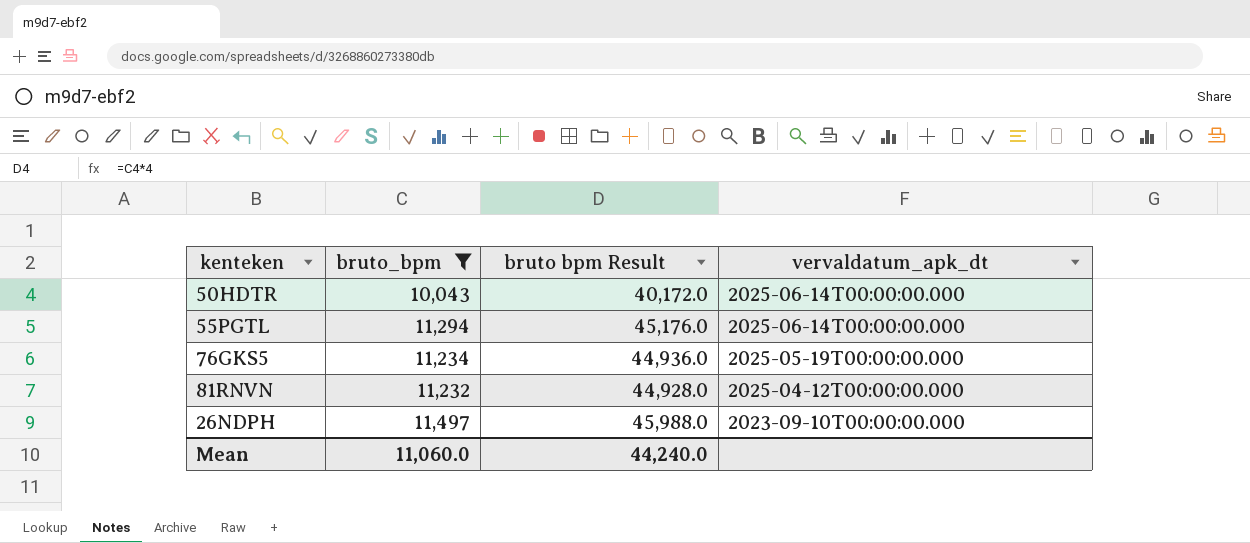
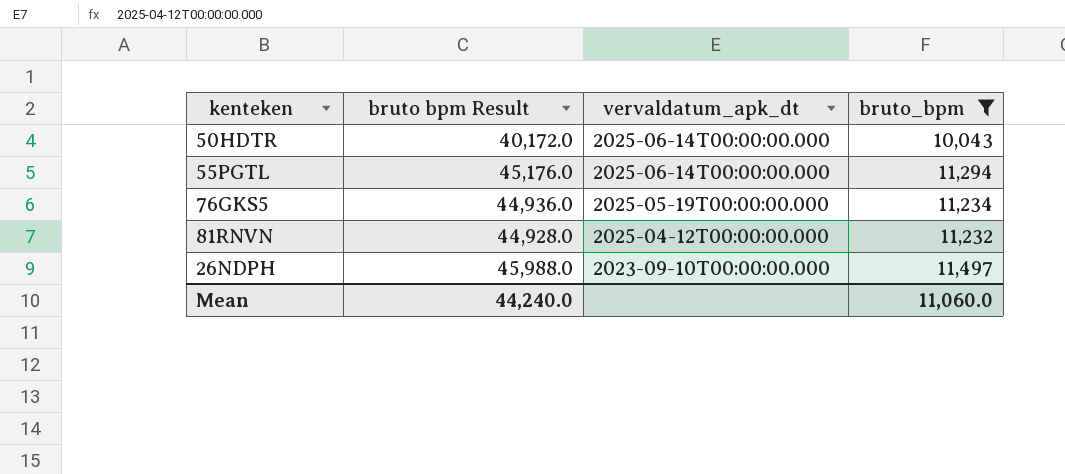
column bruto_bpm | position: 2 -> 4

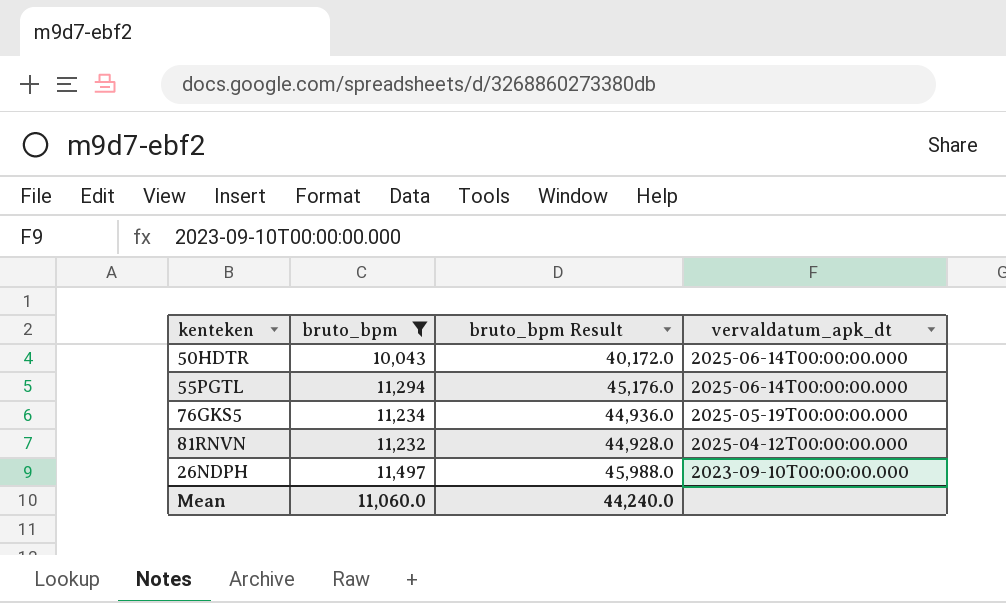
column bruto_bpm | position: 4 -> 2
column name: bruto bpm Result -> bruto_bpm Result

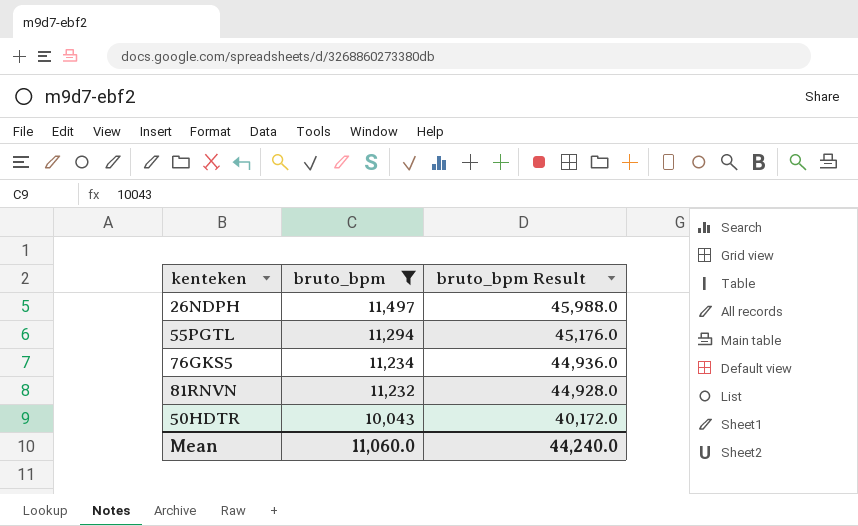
row order: vervaldatum_apk_dt descending -> bruto_bpm descending
column vervaldatum_apk_dt | position: 4 -> none

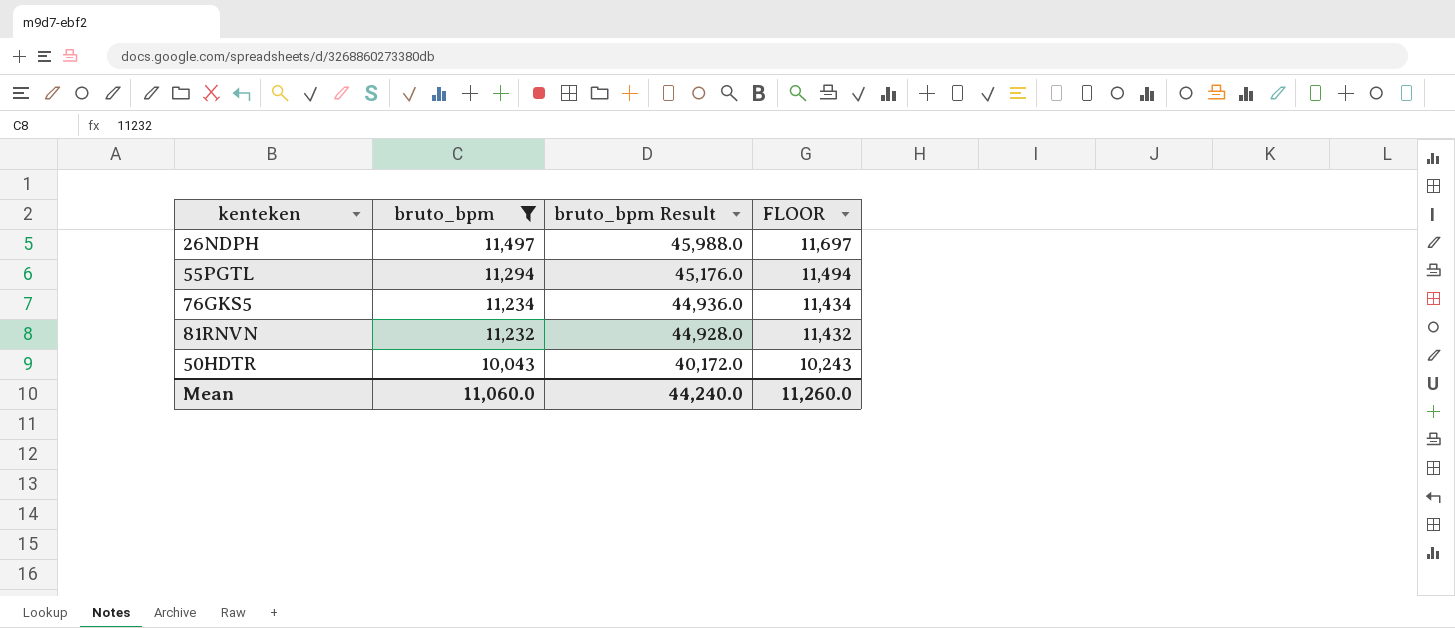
column FLOOR | formula: none -> [bruto_bpm] + 200

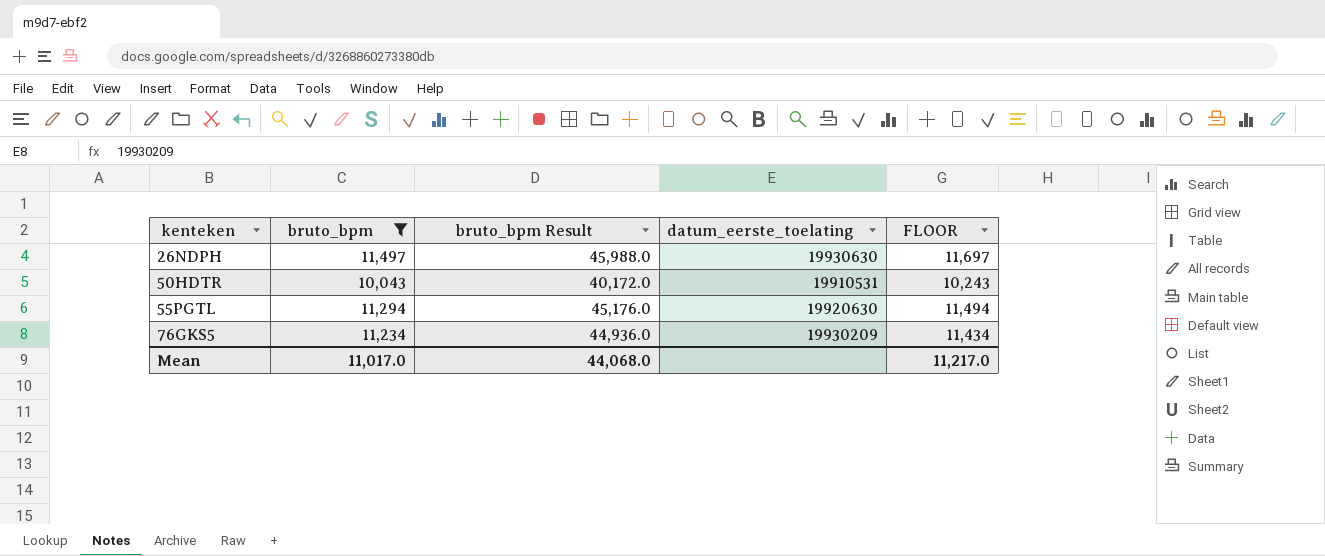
row order: bruto_bpm descending -> kenteken ascending
column datum_eerste_toelating | position: none -> 4
row 81RNVN: 11,232 | 44,928.0 | 11,432 -> none
Mean | bruto_bpm: 11,060.0 -> 11,017.0
Mean | bruto_bpm Result: 44,240.0 -> 44,068.0
Mean | FLOOR: 11,260.0 -> 11,217.0

